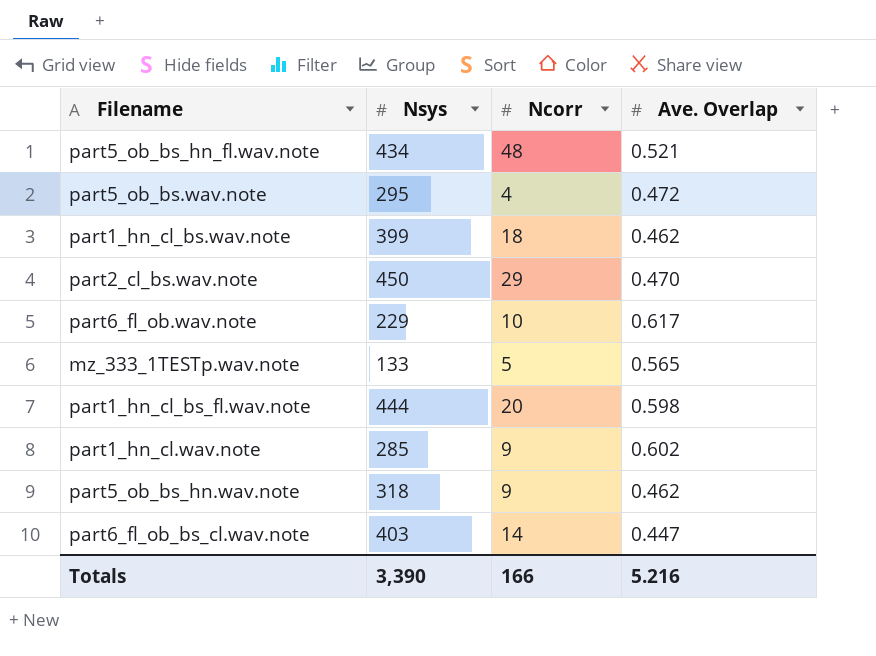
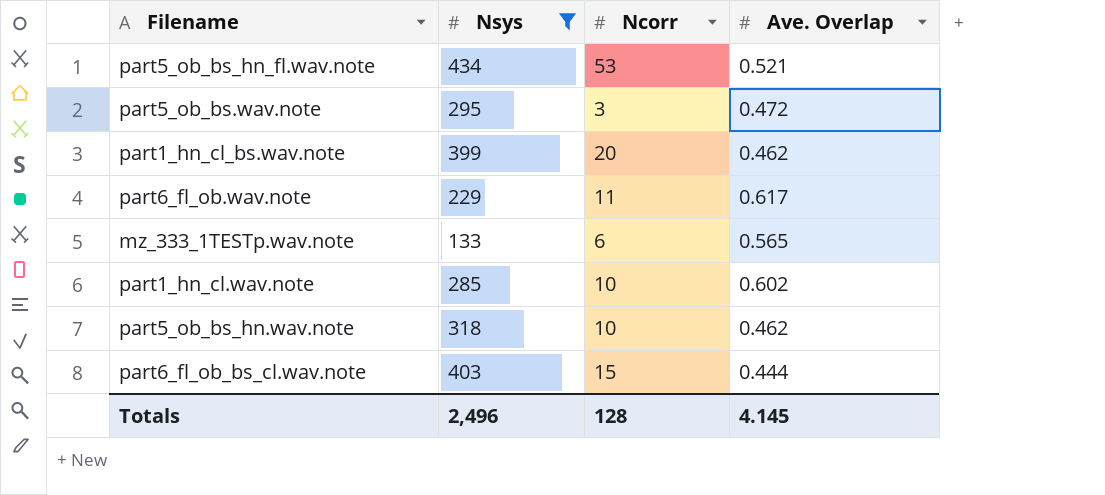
filter: none -> Nsys <= 434
part5_ob_bs_hn_fl.wav.note | Ncorr: 48 -> 53
part5_ob_bs.wav.note | Ncorr: 4 -> 3
part1_hn_cl_bs.wav.note | Ncorr: 18 -> 20
part6_fl_ob.wav.note | Ncorr: 10 -> 11
mz_333_1TESTp.wav.note | Ncorr: 5 -> 6
part1_hn_cl.wav.note | Ncorr: 9 -> 10
part5_ob_bs_hn.wav.note | Ncorr: 9 -> 10
part6_fl_ob_bs_cl.wav.note | Ncorr: 14 -> 15
part6_fl_ob_bs_cl.wav.note | Ave. Overlap: 0.447 -> 0.444
Totals | Nsys: 3,390 -> 2,496
Totals | Ncorr: 166 -> 128
Totals | Ave. Overlap: 5.216 -> 4.145

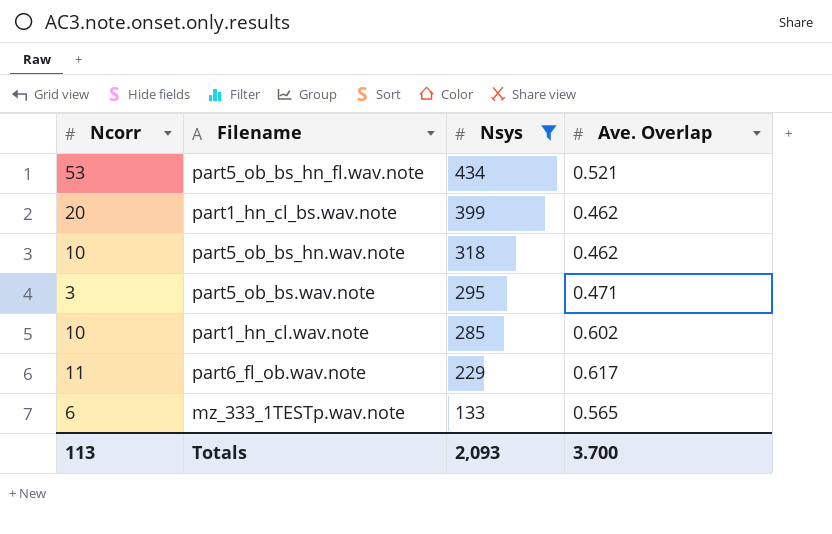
row order: none -> Nsys descending
column Ncorr | position: 3 -> 1
row part6_fl_ob_bs_cl.wav.note: 403 | 15 | 0.444 -> none
part5_ob_bs.wav.note | Ave. Overlap: 0.472 -> 0.471
Totals | Ncorr: 128 -> 113
Totals | Nsys: 2,496 -> 2,093
Totals | Ave. Overlap: 4.145 -> 3.700

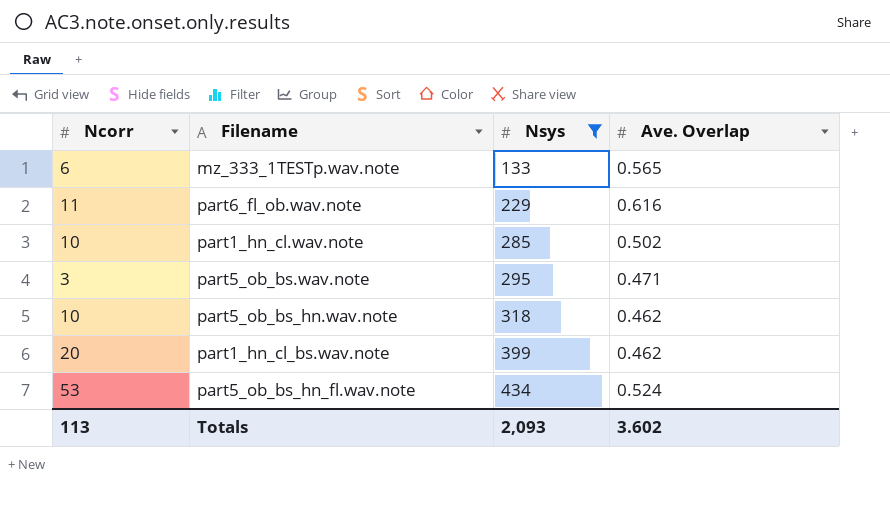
row order: Nsys descending -> Nsys ascending
part6_fl_ob.wav.note | Ave. Overlap: 0.617 -> 0.616
part1_hn_cl.wav.note | Ave. Overlap: 0.602 -> 0.502
part5_ob_bs_hn_fl.wav.note | Ave. Overlap: 0.521 -> 0.524
Totals | Ave. Overlap: 3.700 -> 3.602

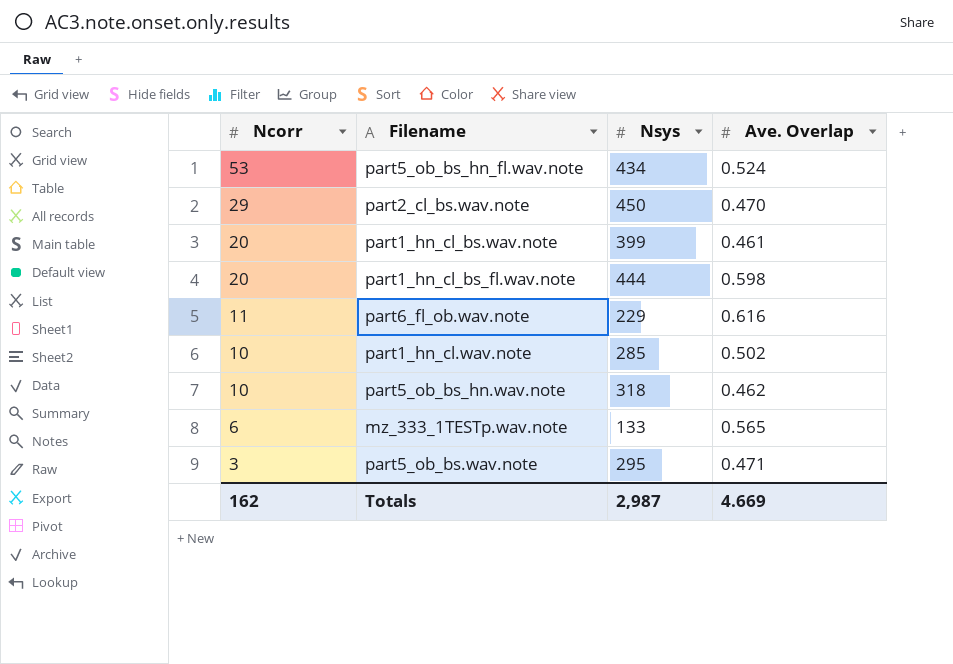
filter: Nsys <= 434 -> none
row order: Nsys ascending -> Ncorr descending
part1_hn_cl_bs.wav.note | Ave. Overlap: 0.462 -> 0.461
Totals | Ncorr: 113 -> 162
Totals | Nsys: 2,093 -> 2,987
Totals | Ave. Overlap: 3.602 -> 4.669

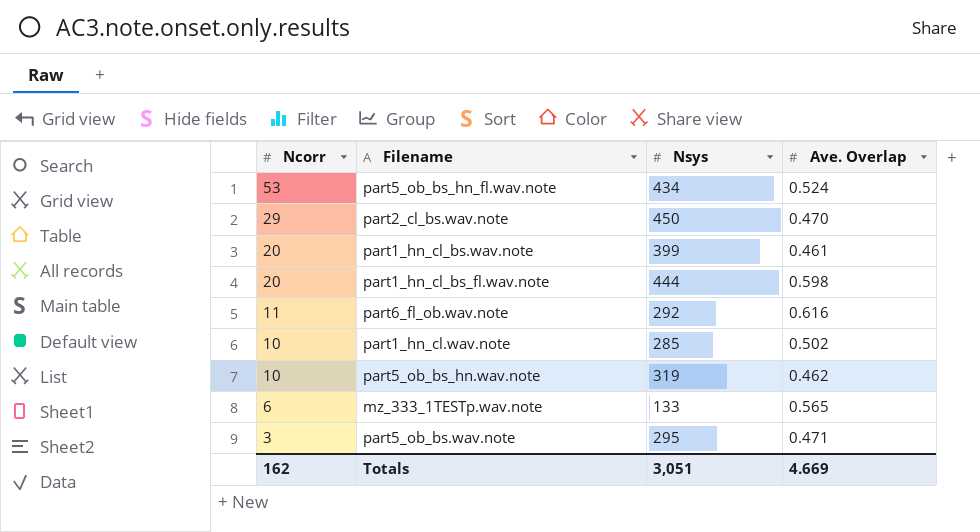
part6_fl_ob.wav.note | Nsys: 229 -> 292
part5_ob_bs_hn.wav.note | Nsys: 318 -> 319
Totals | Nsys: 2,987 -> 3,051

